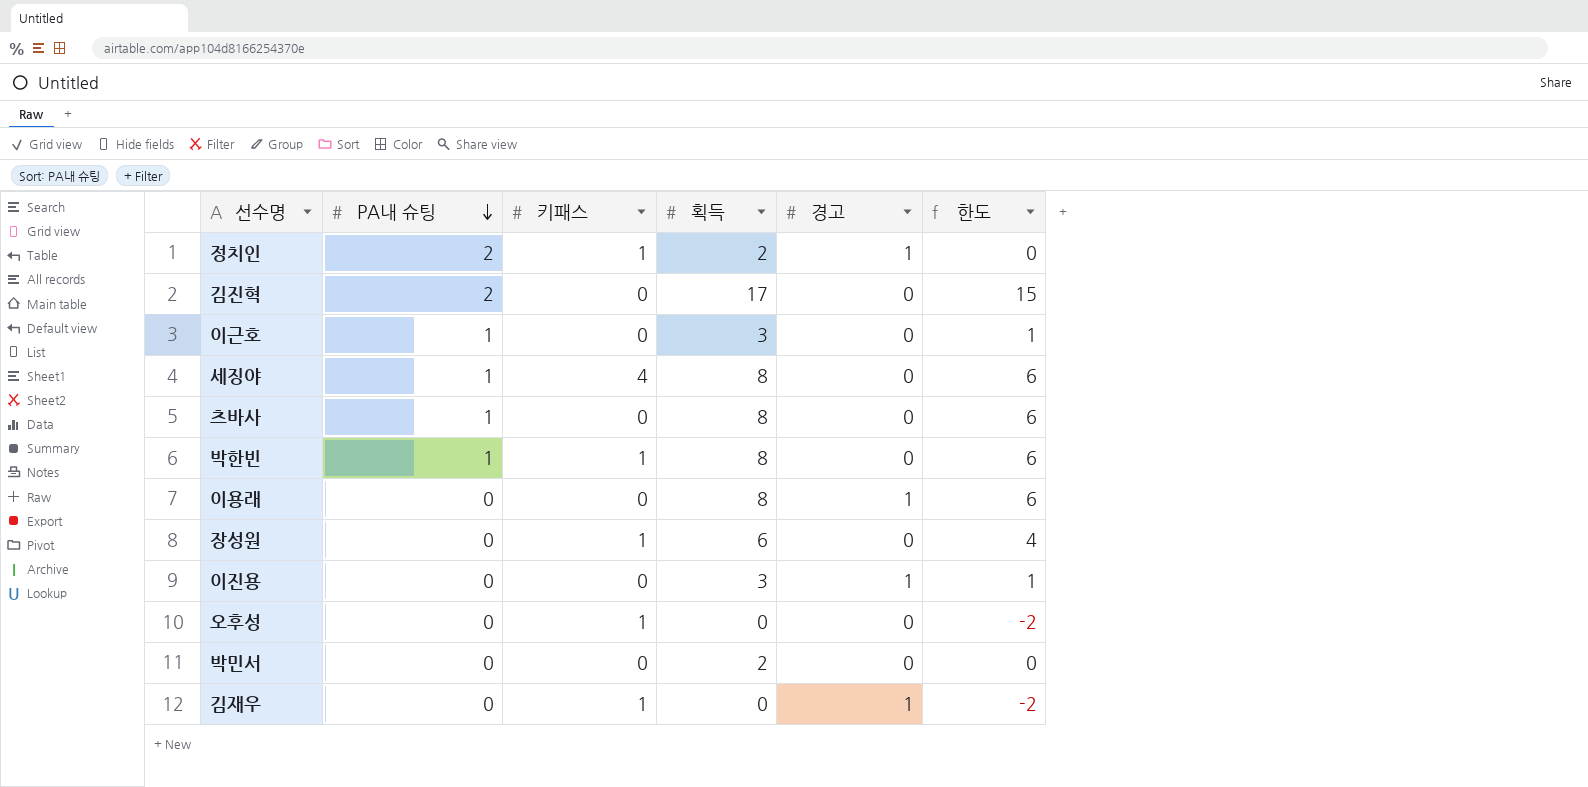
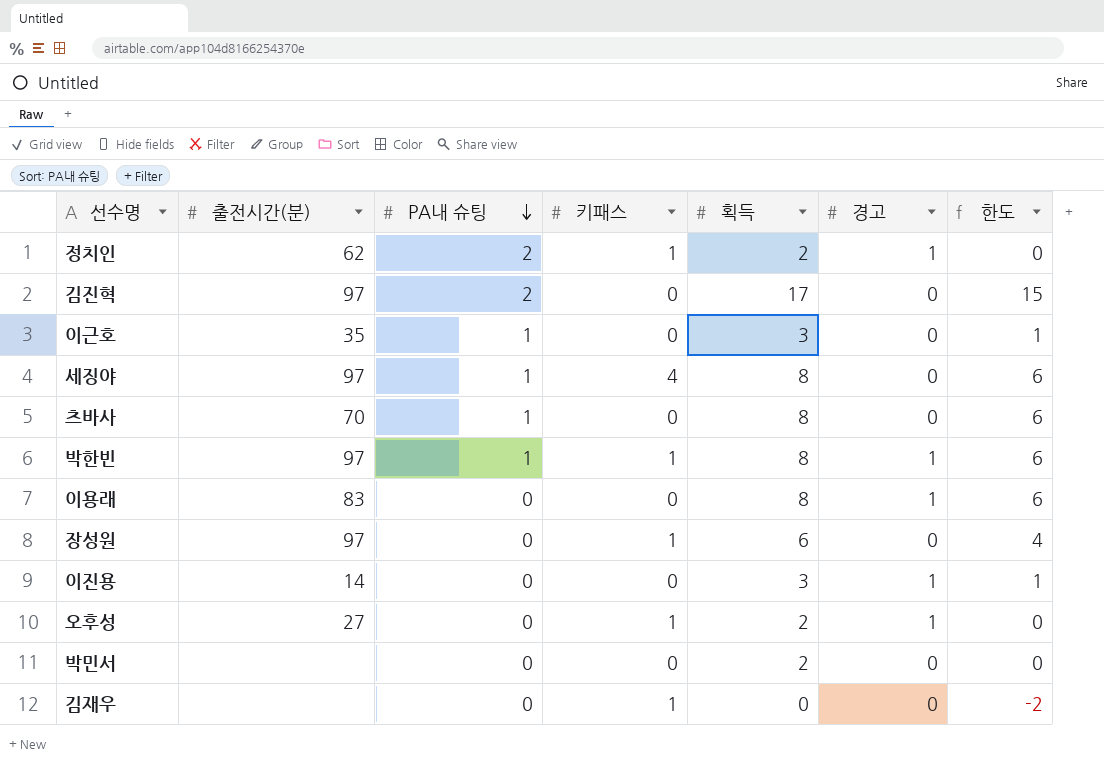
column 출전시간(분) | position: none -> 2
박한빈 | 경고: 0 -> 1
오후성 | 획득: 0 -> 2
오후성 | 경고: 0 -> 1
오후성 | 한도: -2 -> 0
김재우 | 경고: 1 -> 0

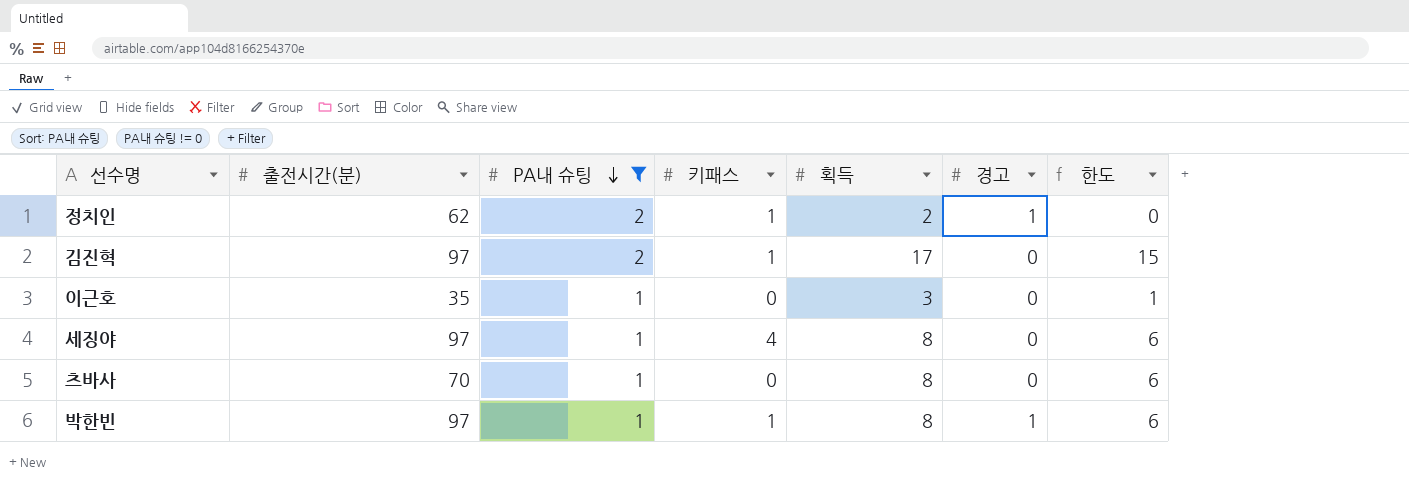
filter: none -> PA내 슈팅 != 0
김진혁 | 키패스: 0 -> 1

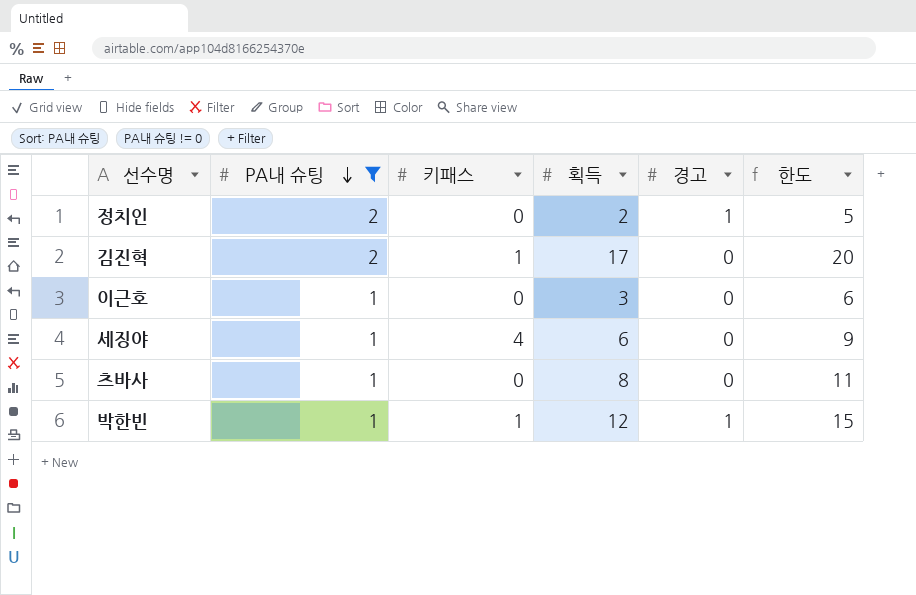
column 출전시간(분) | position: 2 -> none
column 한도 | formula: [획득] - 2 -> [획득] + 3
정치인 | 키패스: 1 -> 0
세징야 | 획득: 8 -> 6
박한빈 | 획득: 8 -> 12

